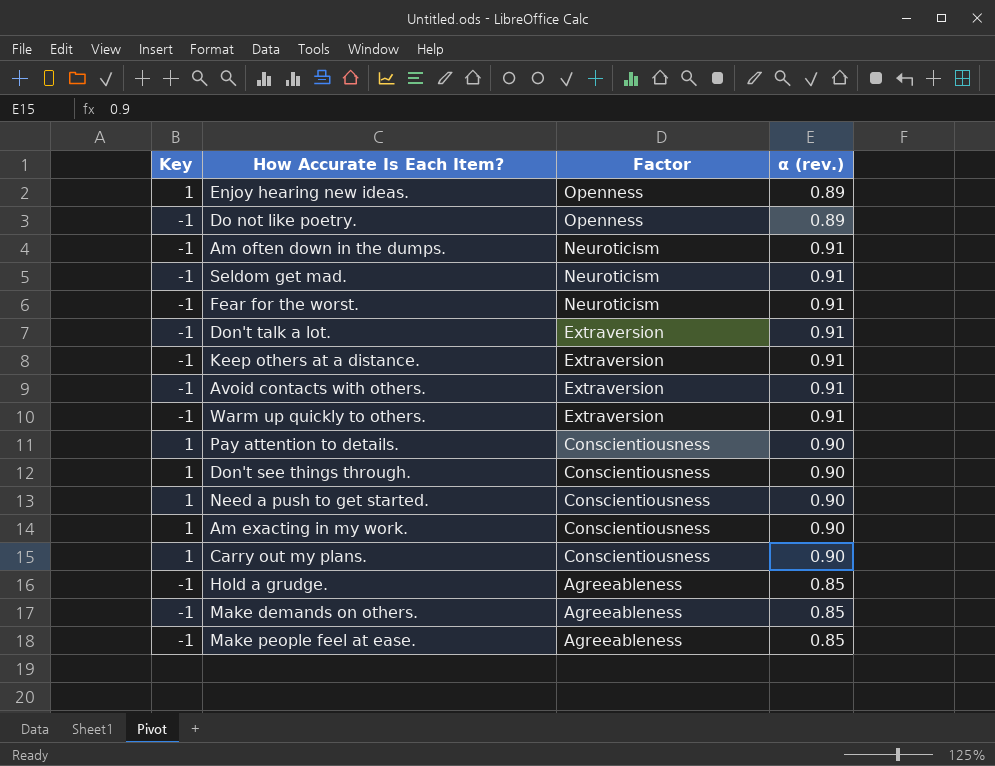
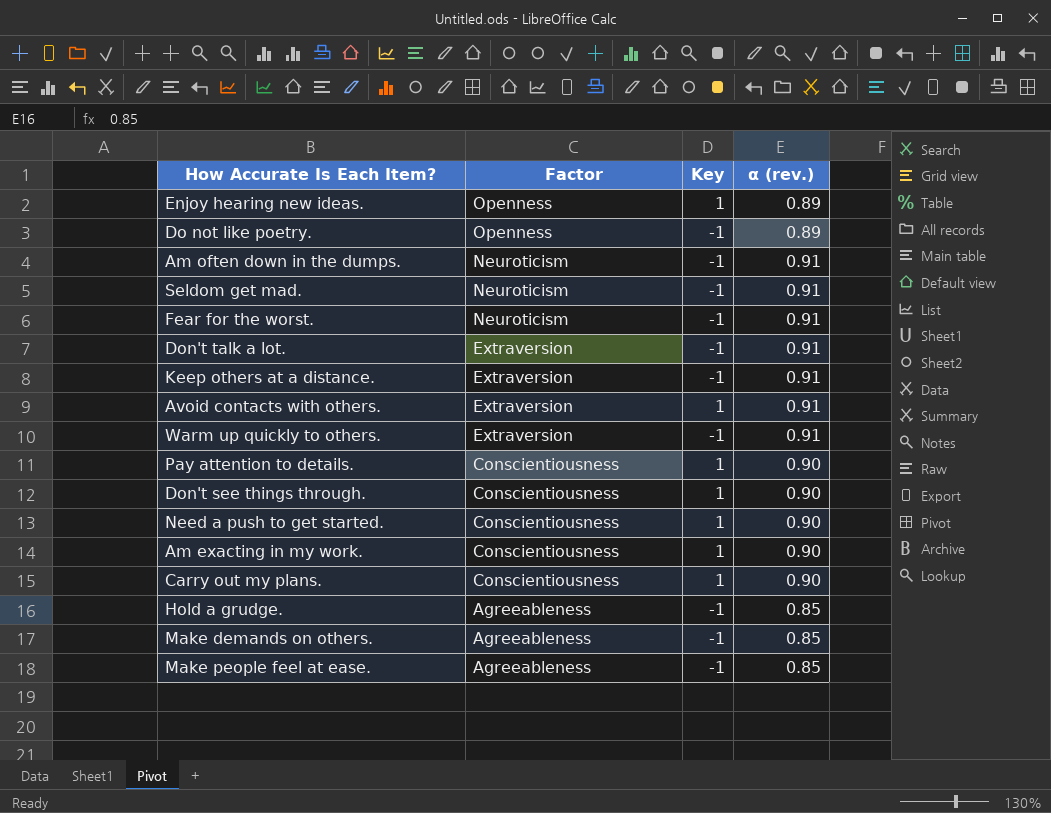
column Key | position: 1 -> 3
Avoid contacts with others. | Key: -1 -> 1

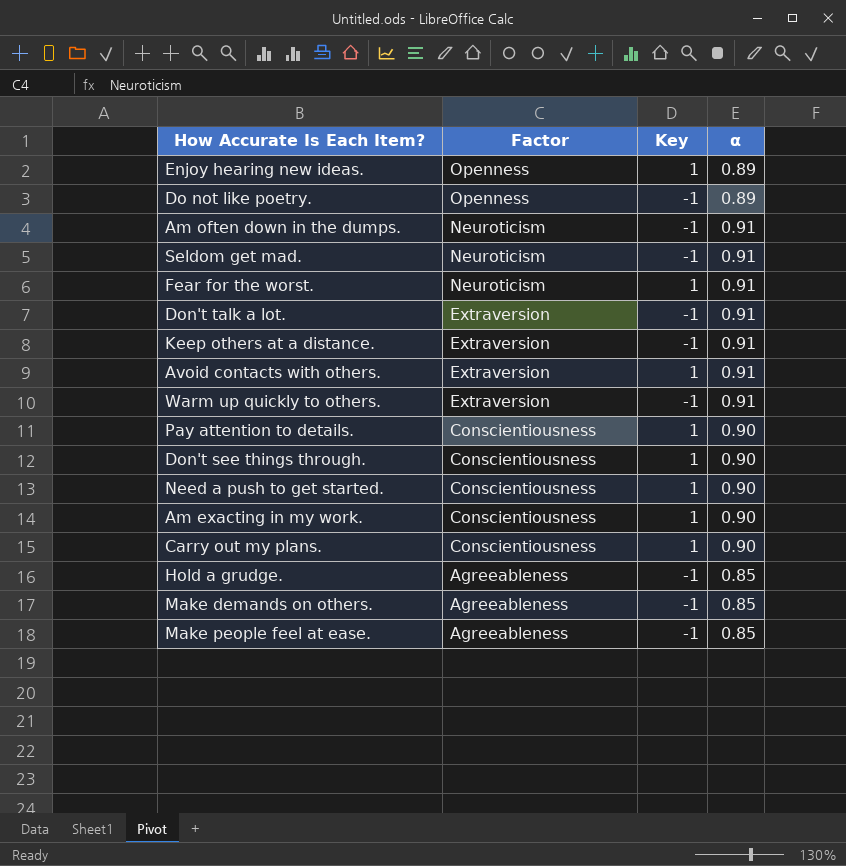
column name: α (rev.) -> α
Fear for the worst. | Key: -1 -> 1

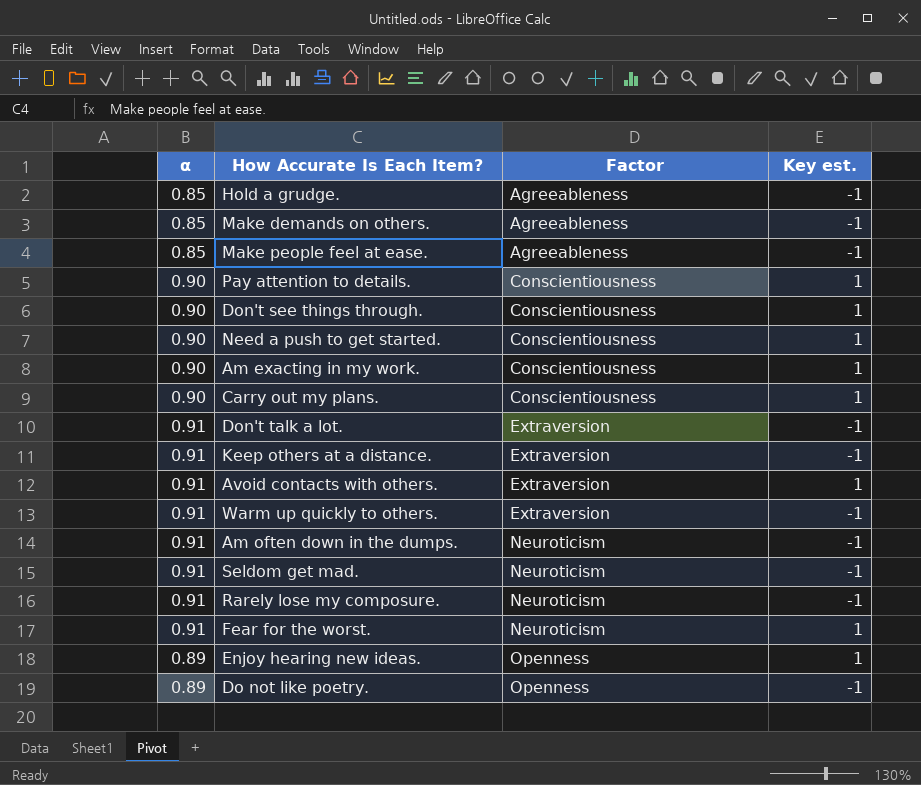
row order: Factor descending -> Factor ascending
column α | position: 4 -> 1
column name: Key -> Key est.
row Rarely lose my composure.: none -> 0.91 | Neuroticism | -1

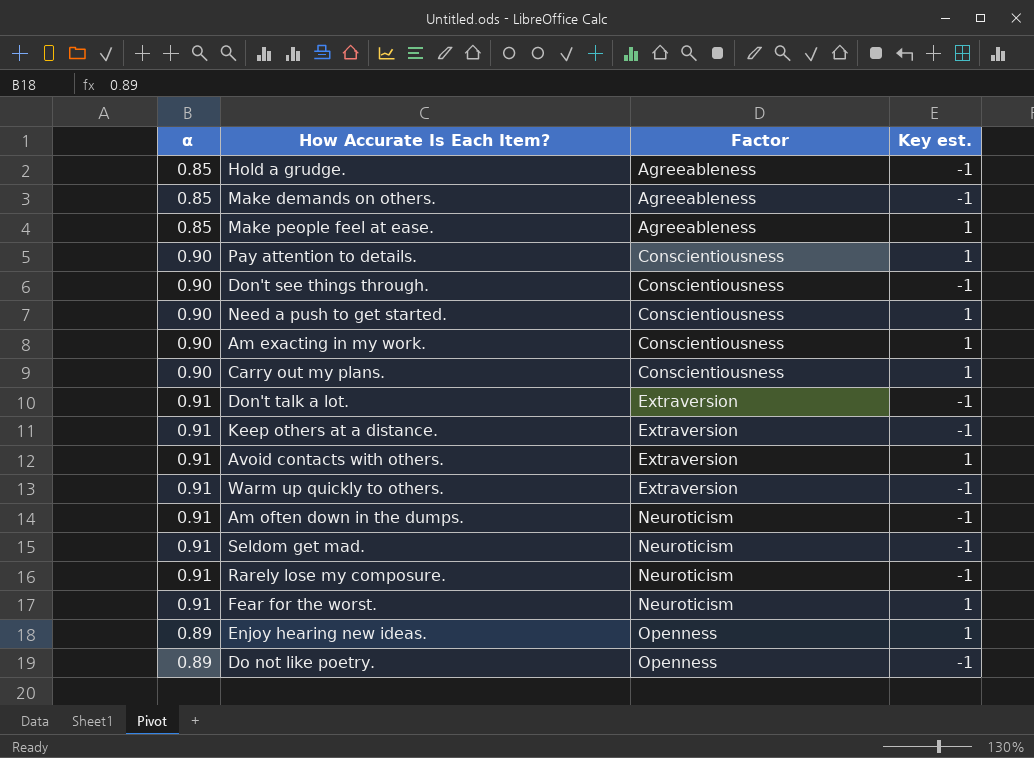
Make people feel at ease. | Key est.: -1 -> 1
Don't see things through. | Key est.: 1 -> -1

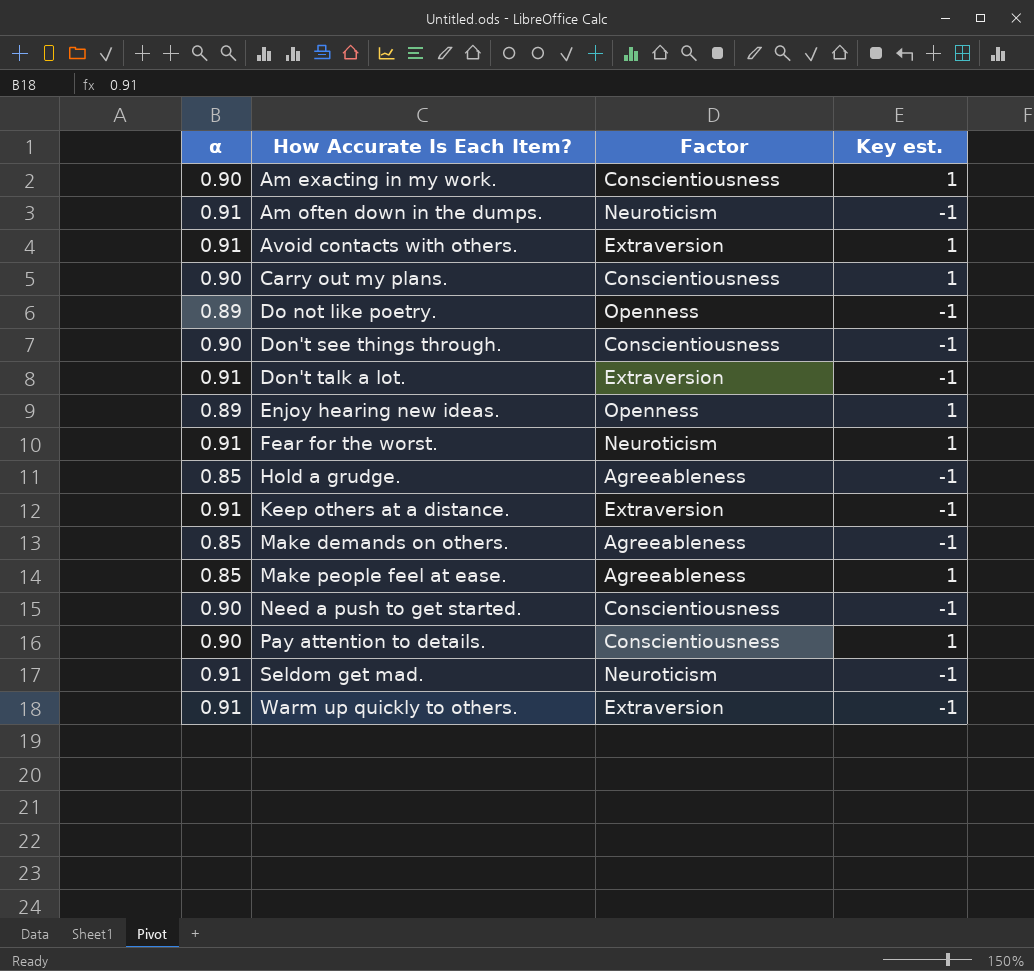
row order: Factor ascending -> How Accurate Is Each Item? ascending
row Rarely lose my composure.: 0.91 | Neuroticism | -1 -> none
Need a push to get started. | Key est.: 1 -> -1

